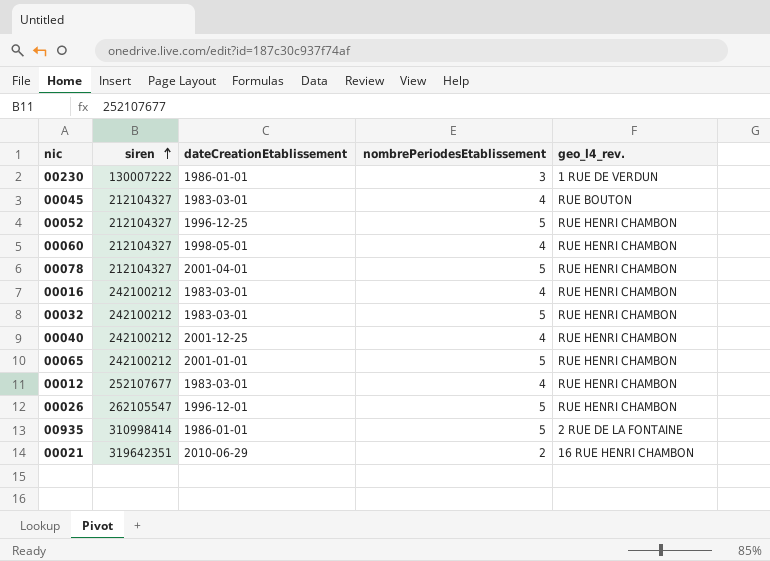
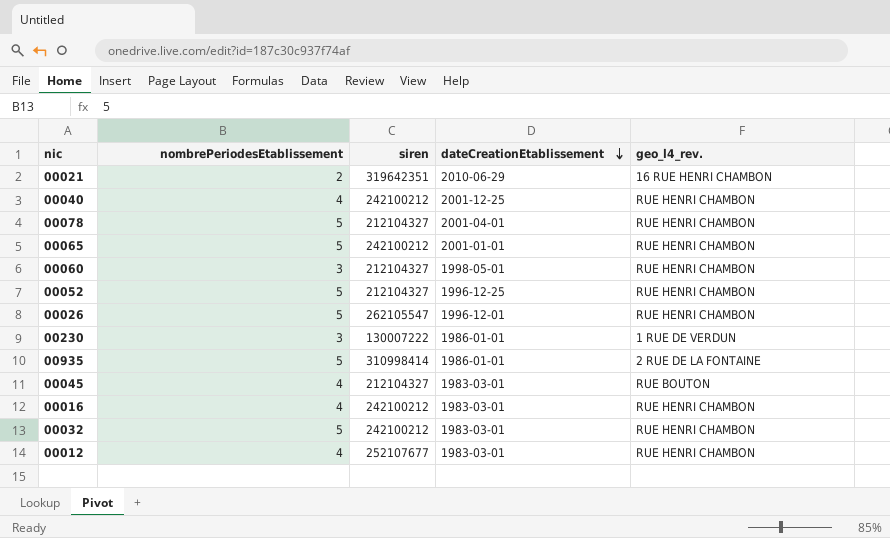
row order: siren ascending -> dateCreationEtablissement descending
column nombrePeriodesEtablissement | position: 4 -> 2
00060 | nombrePeriodesEtablissement: 4 -> 3

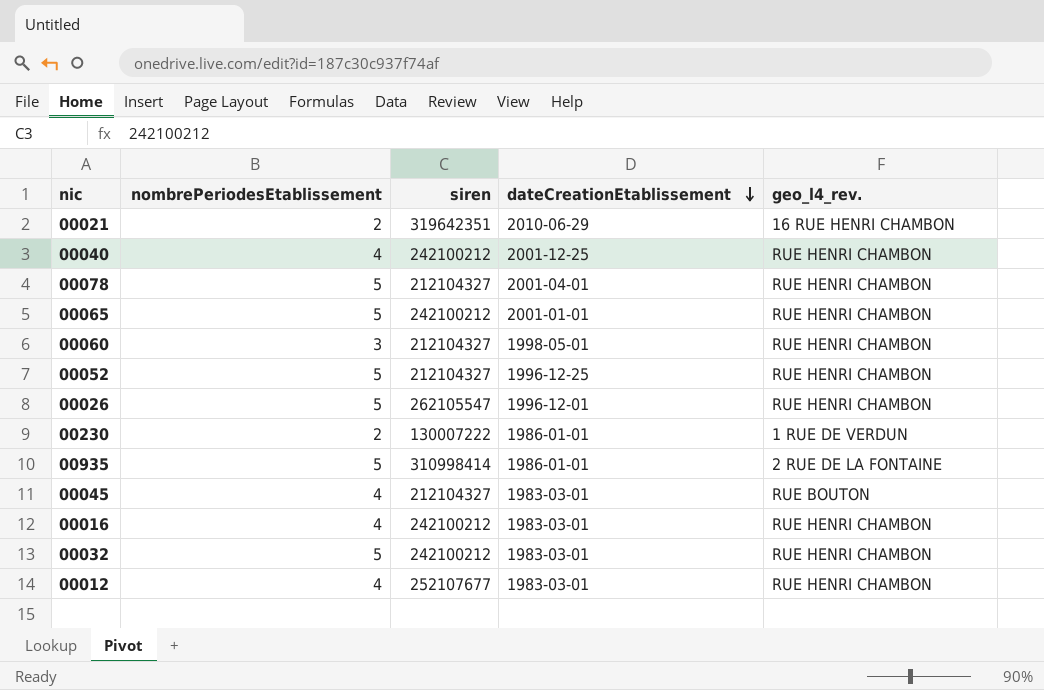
00230 | nombrePeriodesEtablissement: 3 -> 2

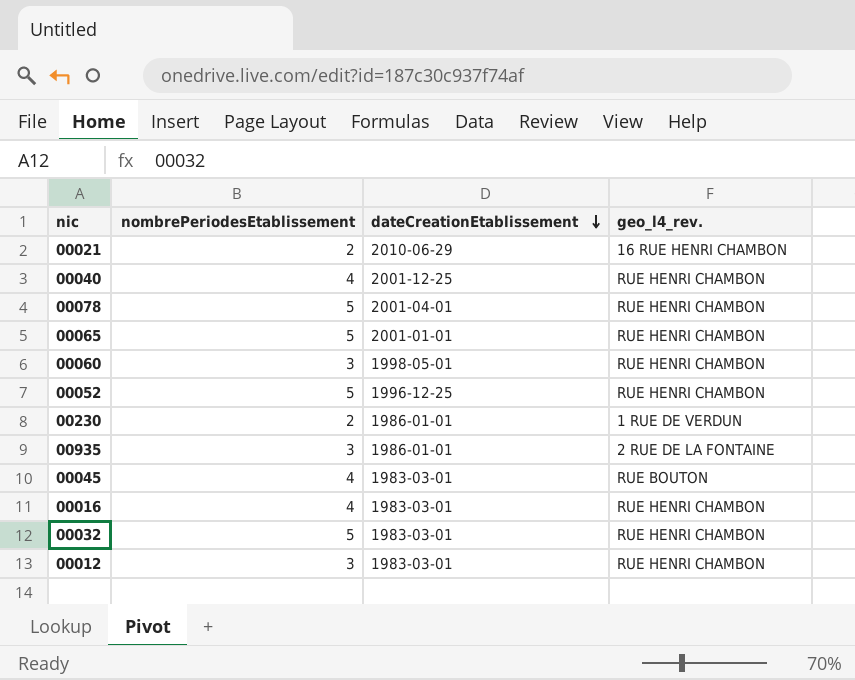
column siren | position: 3 -> none
row 00026: 5 | 262105547 | 1996-12-01 | RUE HENRI CHAMBON -> none
00935 | nombrePeriodesEtablissement: 5 -> 3
00012 | nombrePeriodesEtablissement: 4 -> 3

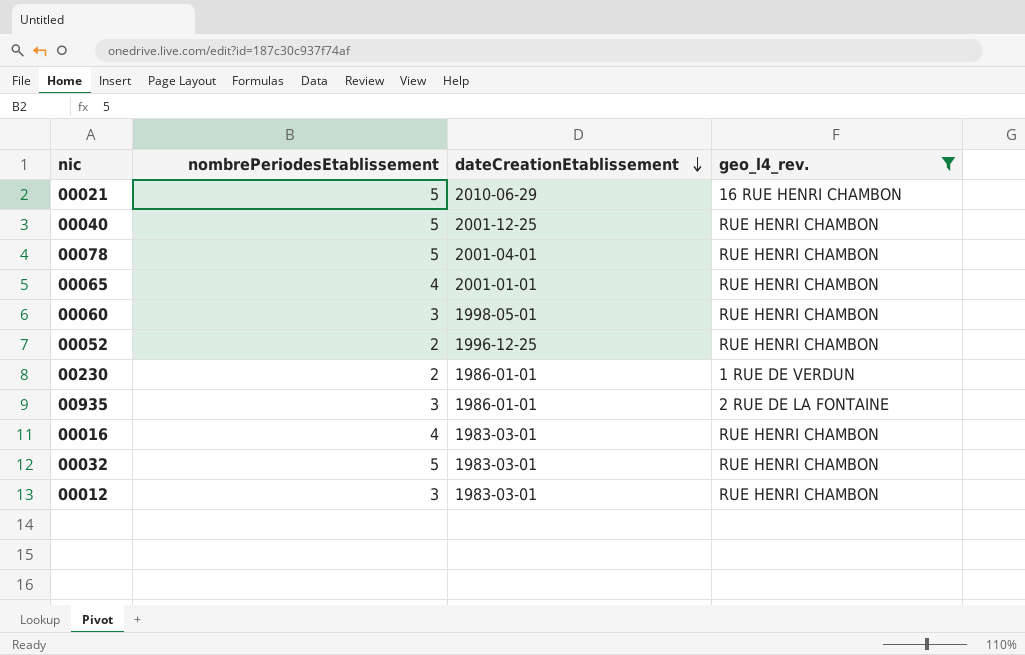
filter: none -> geo_l4_rev. != RUE BOUTON
00021 | nombrePeriodesEtablissement: 2 -> 5
00040 | nombrePeriodesEtablissement: 4 -> 5
00065 | nombrePeriodesEtablissement: 5 -> 4
00052 | nombrePeriodesEtablissement: 5 -> 2

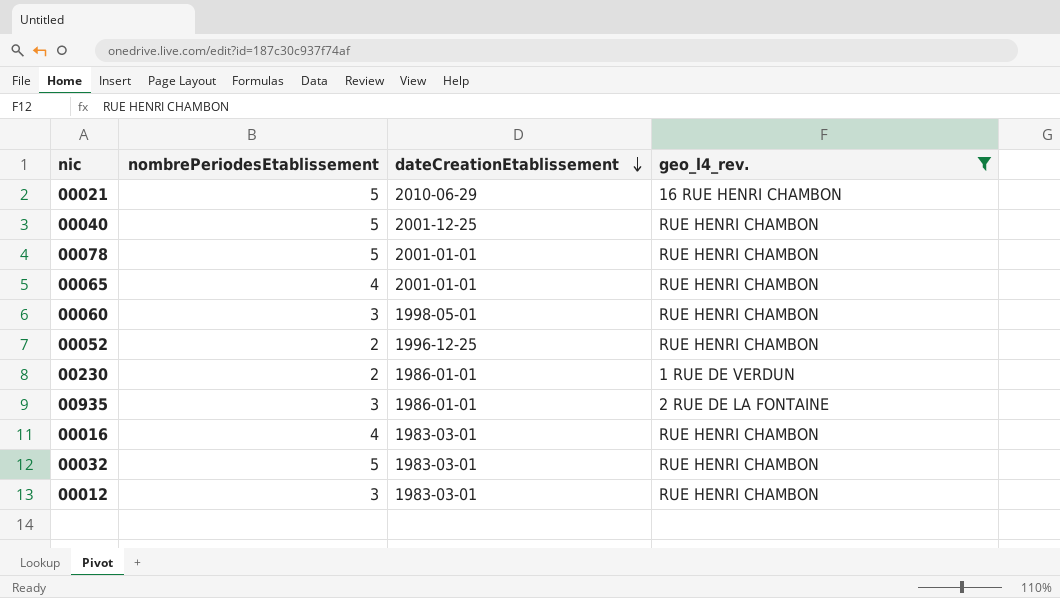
00078 | dateCreationEtablissement: 2001-04-01 -> 2001-01-01

